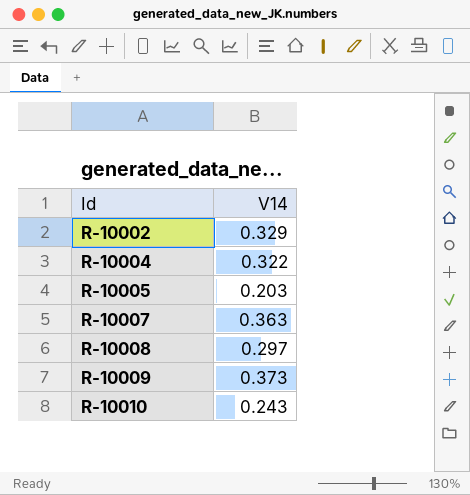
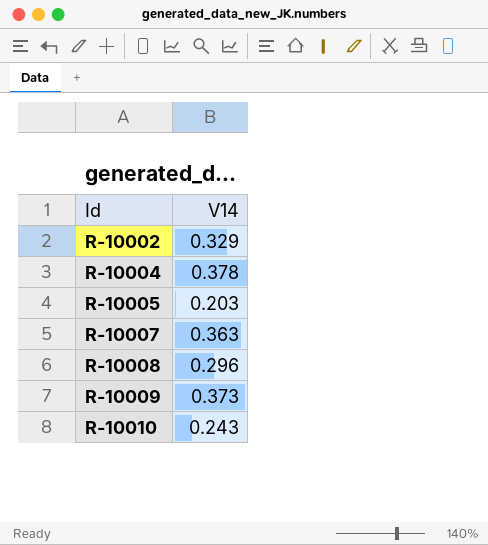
R-10004 | V14: 0.322 -> 0.378
R-10008 | V14: 0.297 -> 0.296

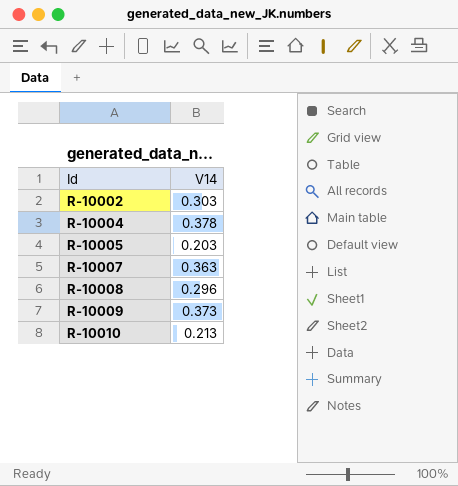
R-10002 | V14: 0.329 -> 0.303
R-10010 | V14: 0.243 -> 0.213

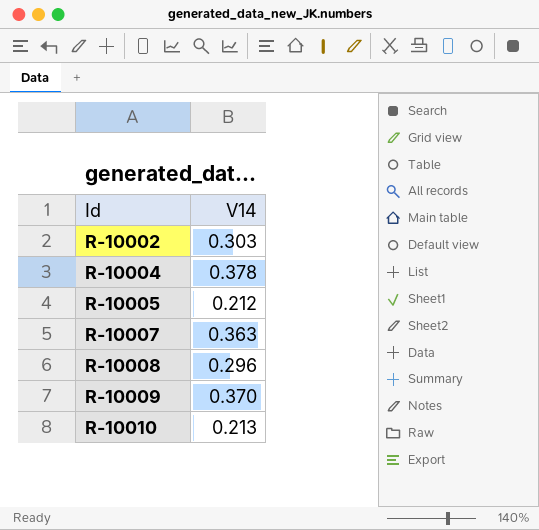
R-10005 | V14: 0.203 -> 0.212
R-10009 | V14: 0.373 -> 0.370

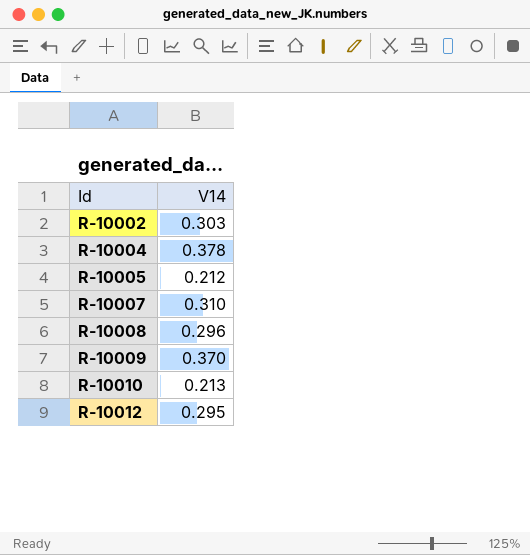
R-10007 | V14: 0.363 -> 0.310
row R-10012: none -> 0.295

